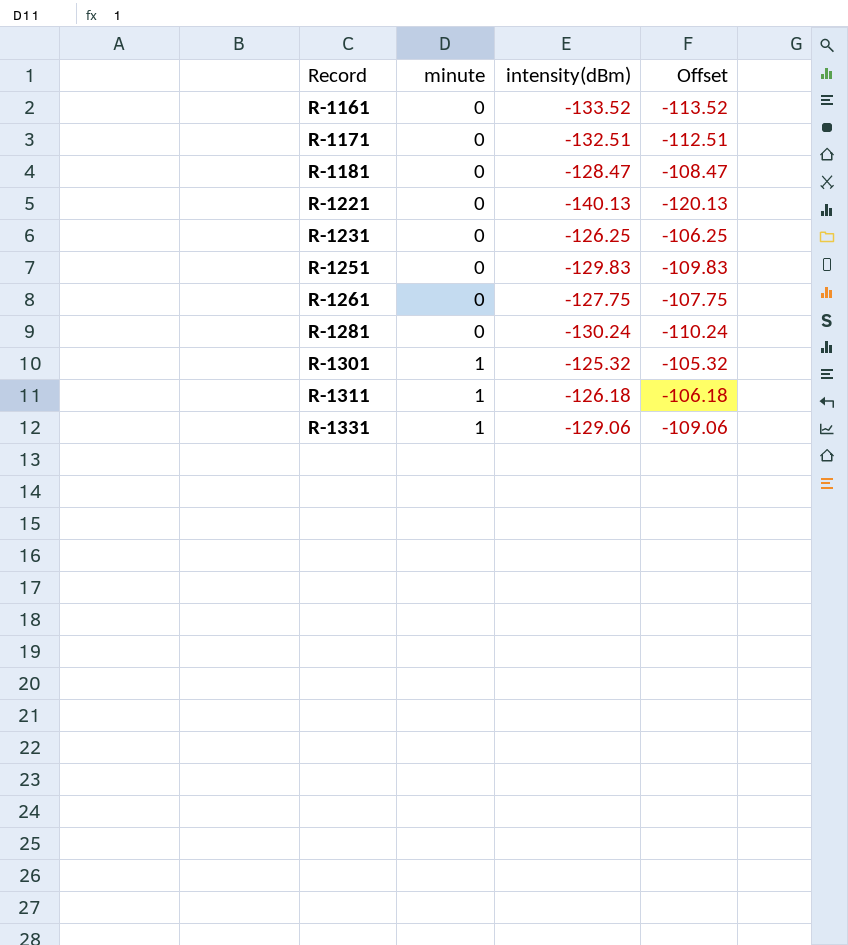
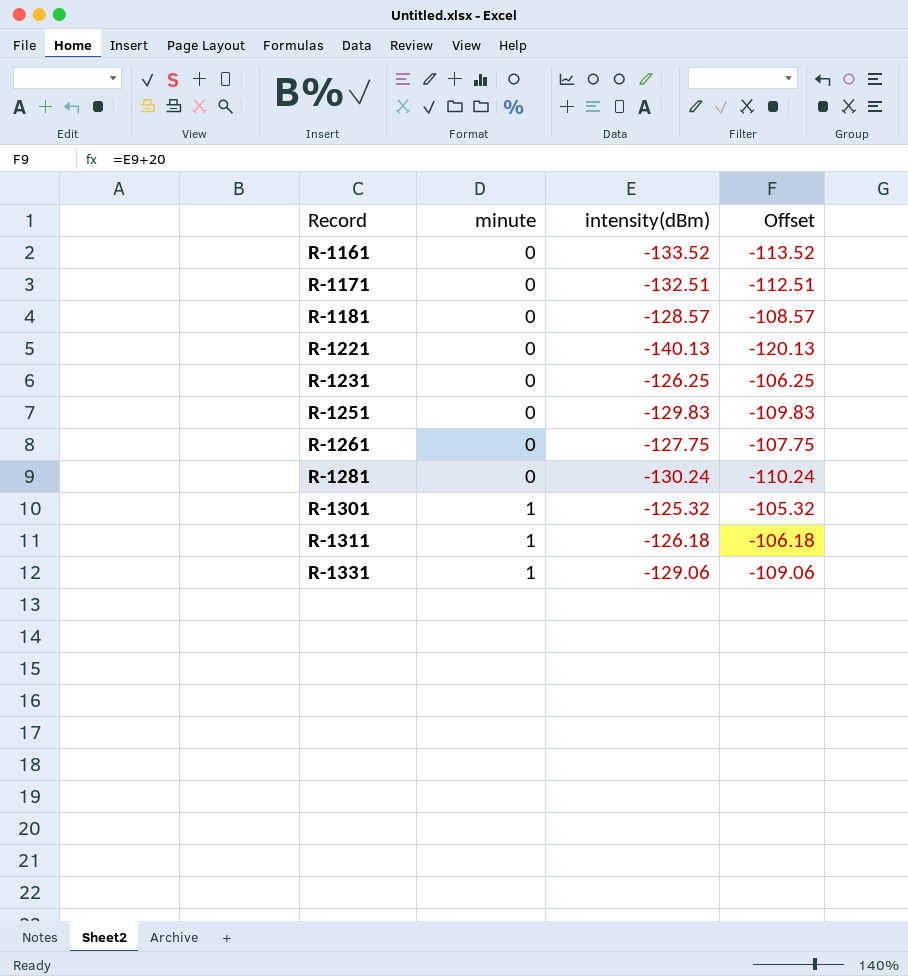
R-1181 | intensity(dBm): -128.47 -> -128.57
R-1181 | Offset: -108.47 -> -108.57

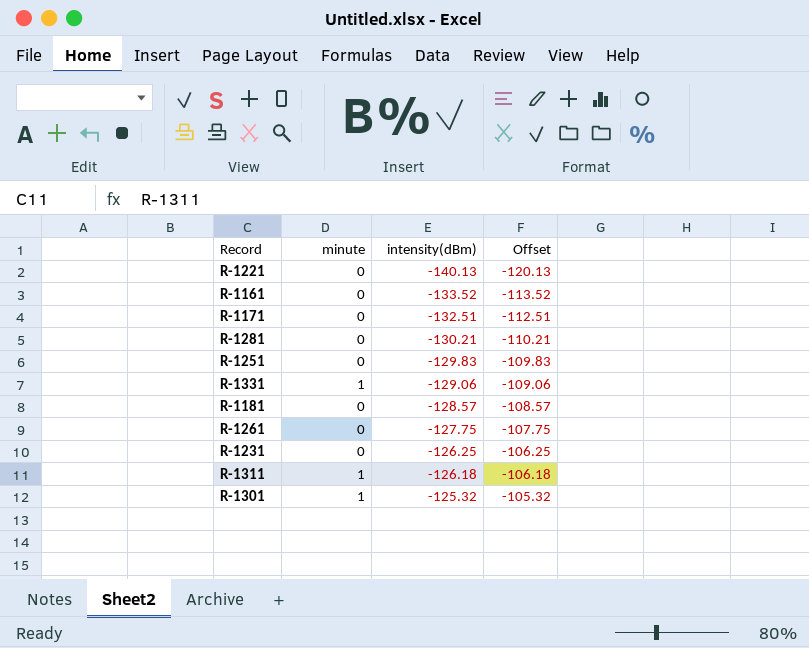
row order: Record ascending -> intensity(dBm) ascending
R-1281 | intensity(dBm): -130.24 -> -130.21
R-1281 | Offset: -110.24 -> -110.21

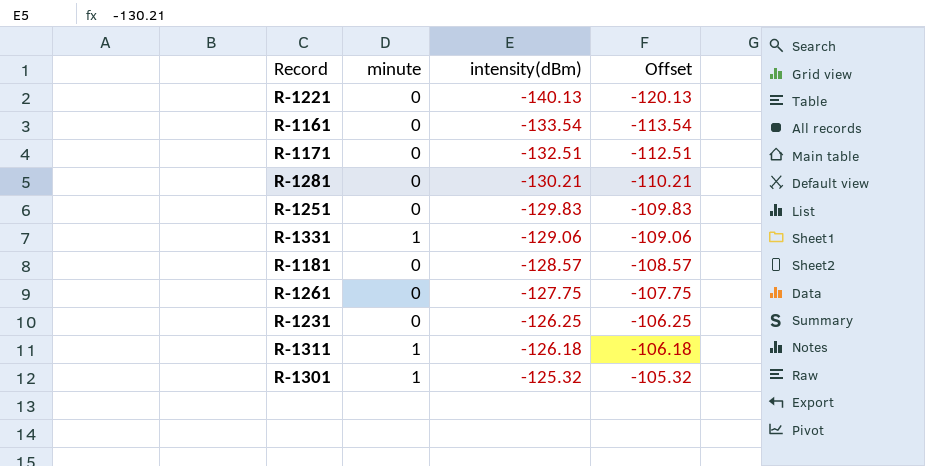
R-1161 | intensity(dBm): -133.52 -> -133.54
R-1161 | Offset: -113.52 -> -113.54

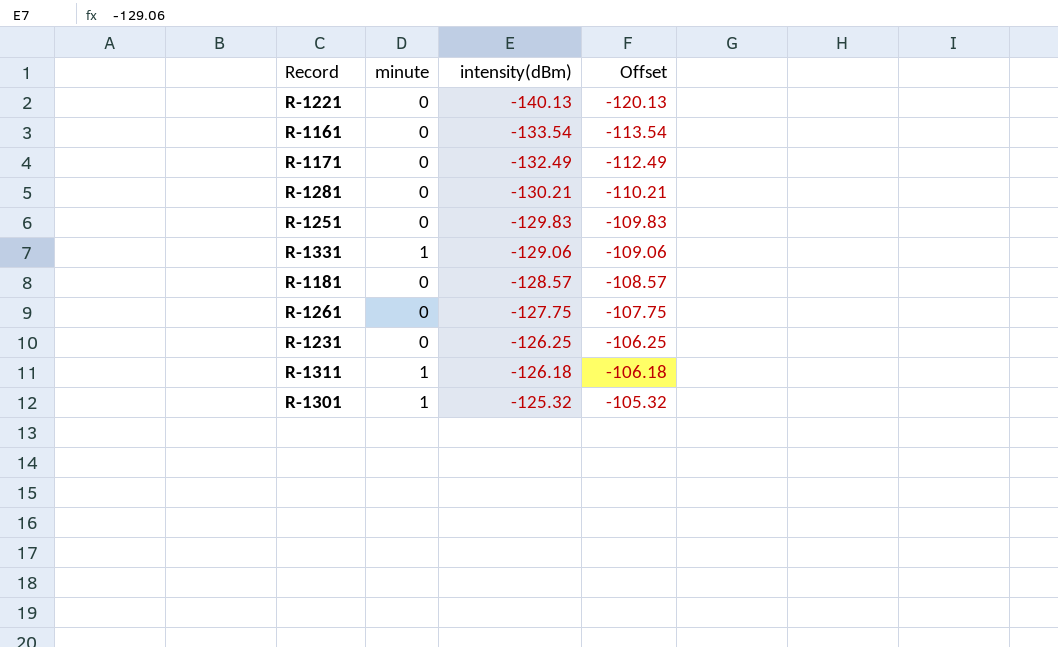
R-1171 | intensity(dBm): -132.51 -> -132.49
R-1171 | Offset: -112.51 -> -112.49

